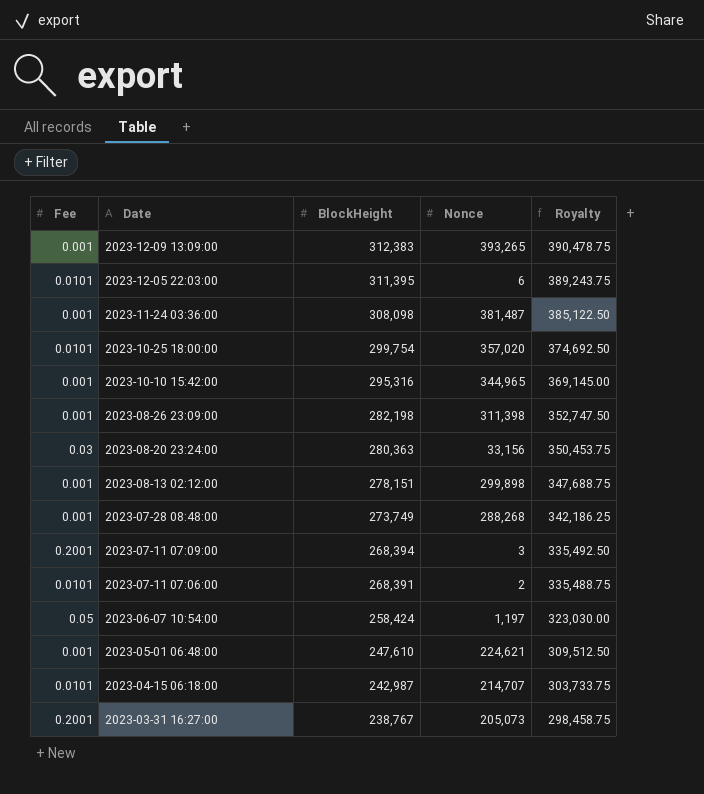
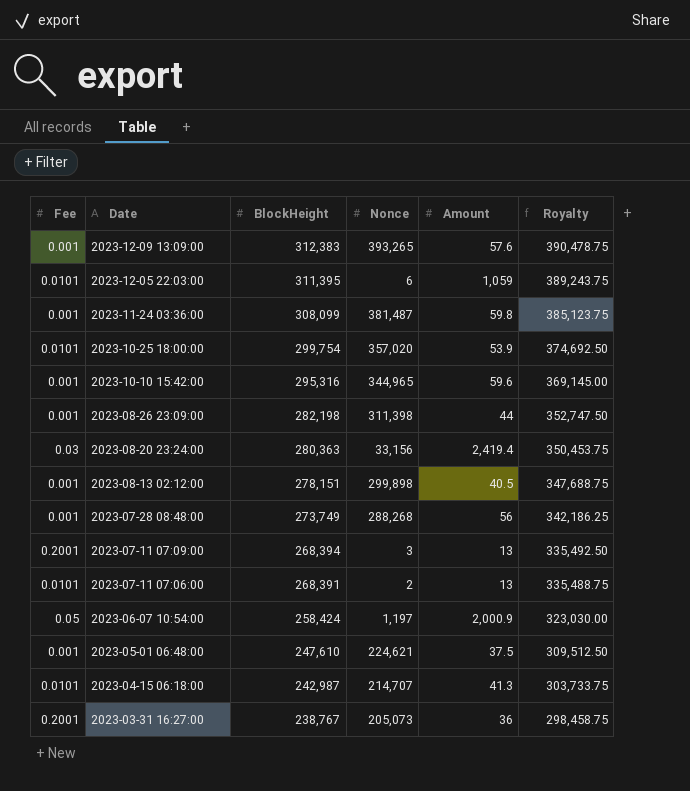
column Amount | position: none -> 5
2023-11-24 03:36:00 | BlockHeight: 308,098 -> 308,099
2023-11-24 03:36:00 | Royalty: 385,122.50 -> 385,123.75

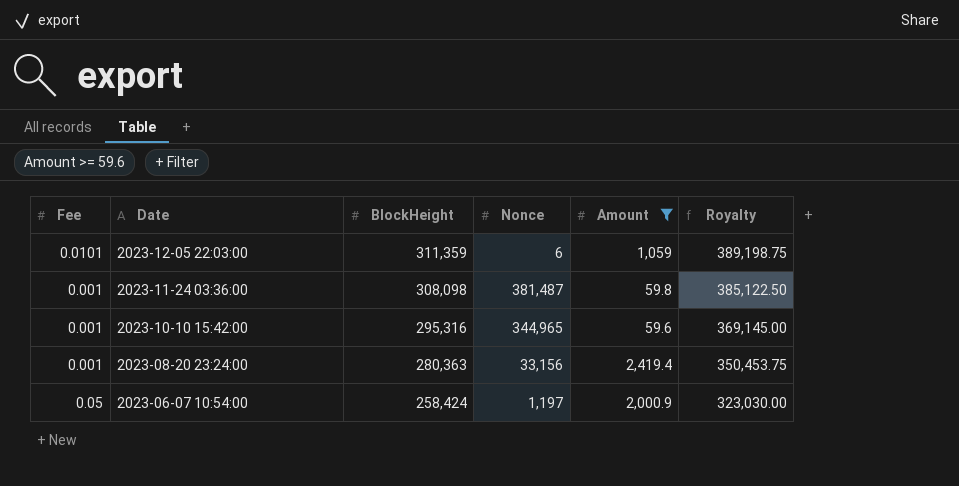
filter: none -> Amount >= 59.6
2023-12-05 22:03:00 | BlockHeight: 311,395 -> 311,359
2023-12-05 22:03:00 | Royalty: 389,243.75 -> 389,198.75
2023-11-24 03:36:00 | BlockHeight: 308,099 -> 308,098
2023-11-24 03:36:00 | Royalty: 385,123.75 -> 385,122.50
2023-08-20 23:24:00 | Fee: 0.03 -> 0.001

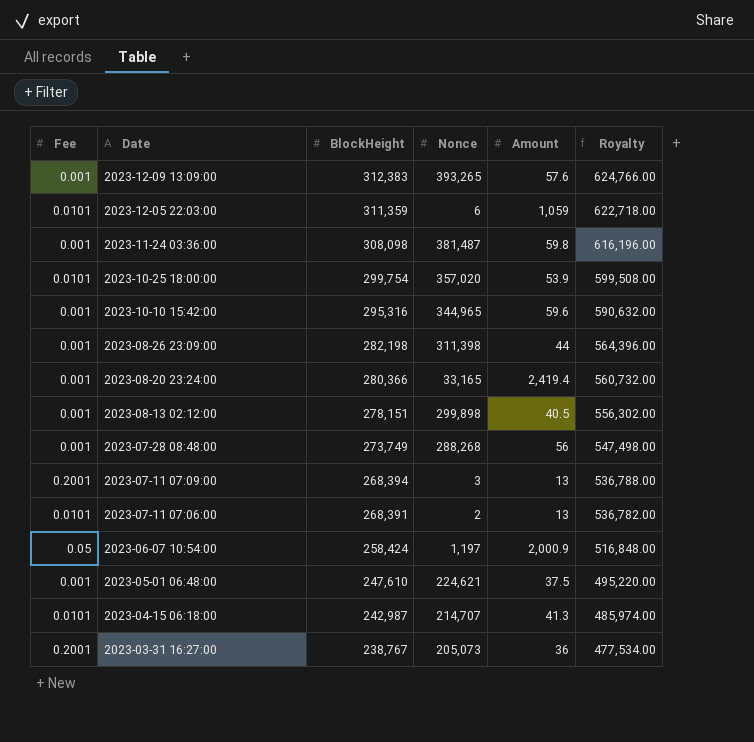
filter: Amount >= 59.6 -> none
column Royalty | formula: [BlockHeight] * 1.25 -> [BlockHeight] * 2
2023-08-20 23:24:00 | BlockHeight: 280,363 -> 280,366
2023-08-20 23:24:00 | Nonce: 33,156 -> 33,165

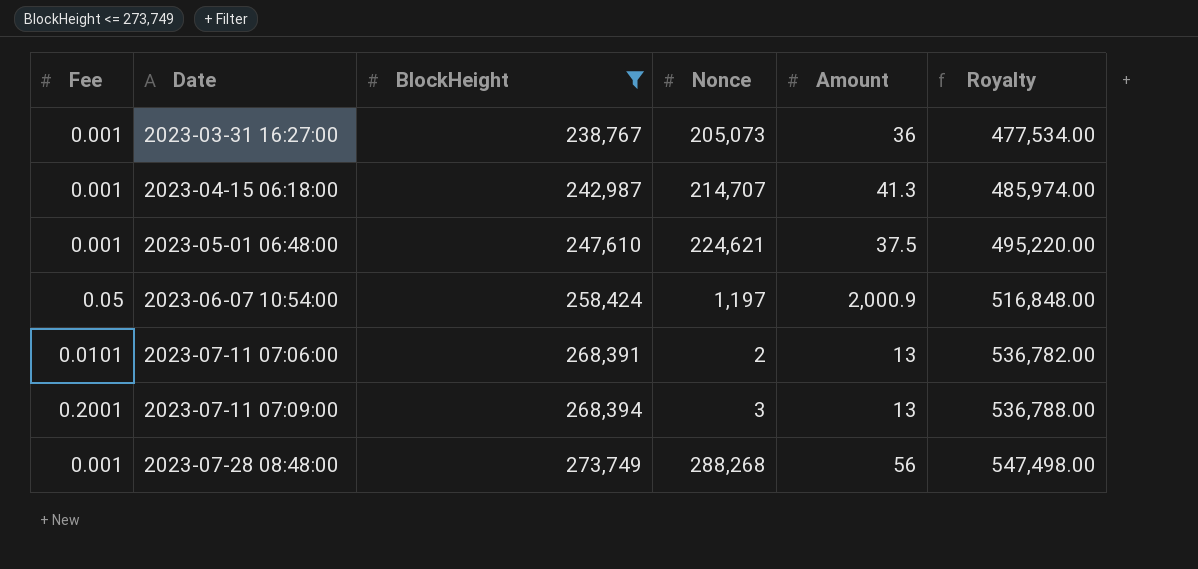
filter: none -> BlockHeight <= 273,749
row order: Date descending -> Date ascending
2023-03-31 16:27:00 | Fee: 0.2001 -> 0.001
2023-04-15 06:18:00 | Fee: 0.0101 -> 0.001

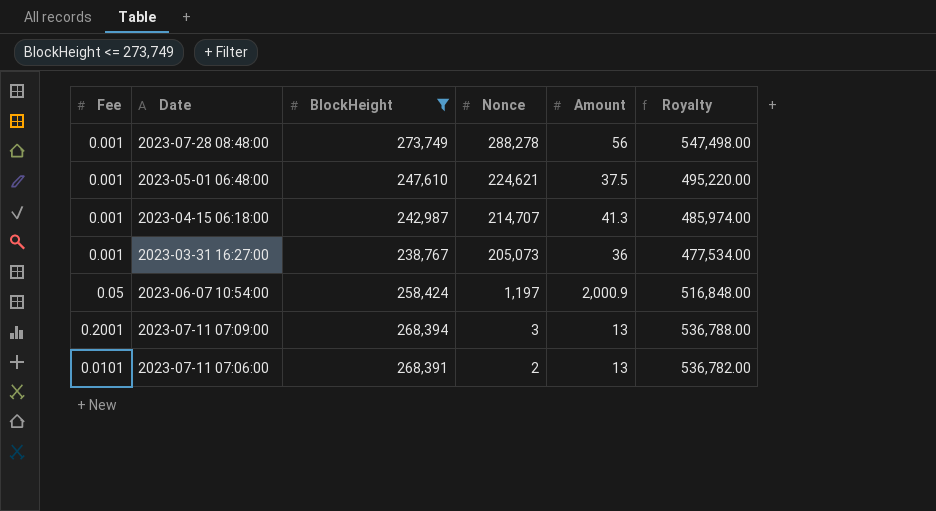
row order: Date ascending -> Nonce descending
2023-07-28 08:48:00 | Nonce: 288,268 -> 288,278

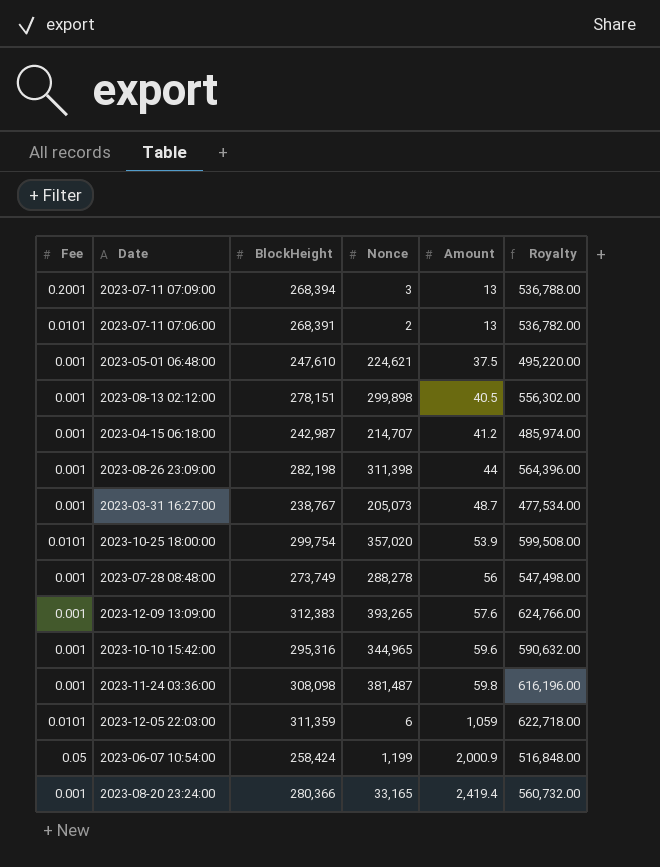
filter: BlockHeight <= 273,749 -> none
row order: Nonce descending -> Amount ascending
2023-04-15 06:18:00 | Amount: 41.3 -> 41.2
2023-03-31 16:27:00 | Amount: 36 -> 48.7
2023-06-07 10:54:00 | Nonce: 1,197 -> 1,199

